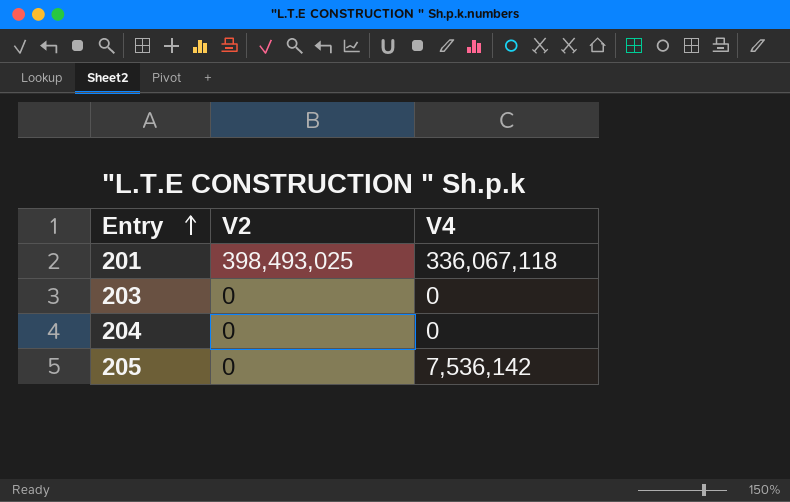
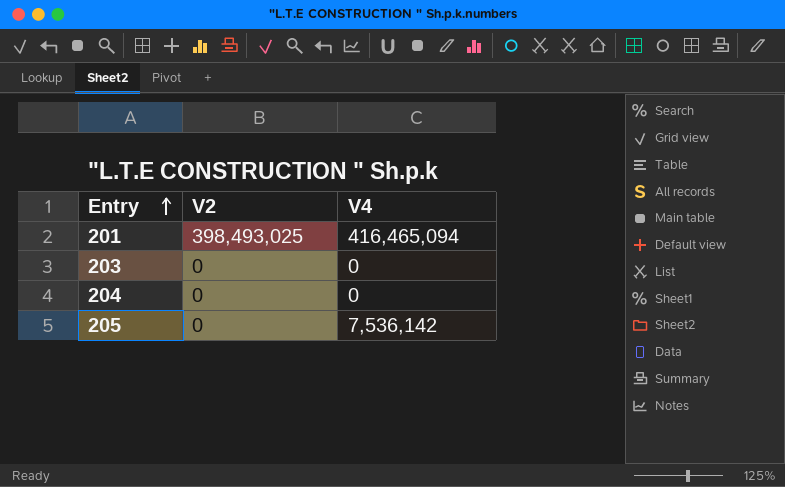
201 | V4: 336,067,118 -> 416,465,094

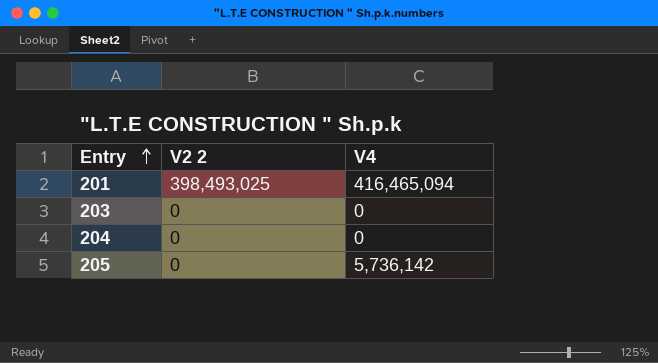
column name: V2 -> V2 2
205 | V4: 7,536,142 -> 5,736,142

